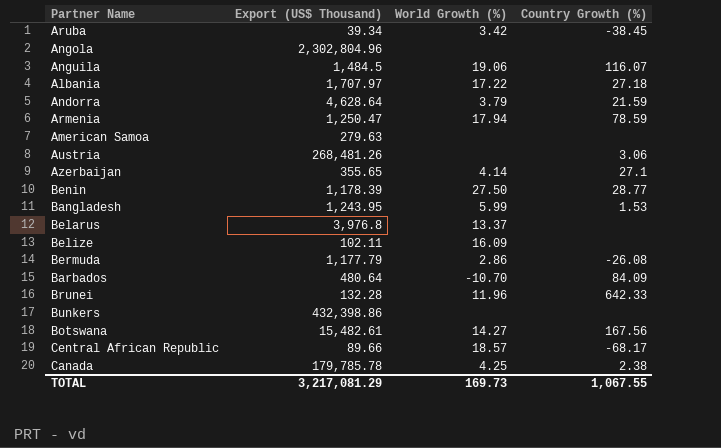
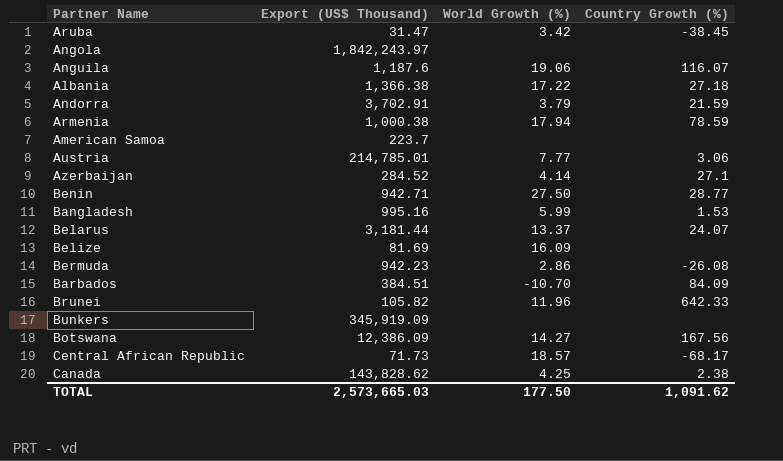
Aruba | Export (US$ Thousand): 39.34 -> 31.47
Angola | Export (US$ Thousand): 2,302,804.96 -> 1,842,243.97
Anguila | Export (US$ Thousand): 1,484.5 -> 1,187.6
Albania | Export (US$ Thousand): 1,707.97 -> 1,366.38
Andorra | Export (US$ Thousand): 4,628.64 -> 3,702.91
Armenia | Export (US$ Thousand): 1,250.47 -> 1,000.38
American Samoa | Export (US$ Thousand): 279.63 -> 223.7
Austria | Export (US$ Thousand): 268,481.26 -> 214,785.01
Austria | World Growth (%): none -> 7.77
Azerbaijan | Export (US$ Thousand): 355.65 -> 284.52
Benin | Export (US$ Thousand): 1,178.39 -> 942.71
Bangladesh | Export (US$ Thousand): 1,243.95 -> 995.16
Belarus | Export (US$ Thousand): 3,976.8 -> 3,181.44
Belarus | Country Growth (%): none -> 24.07
Belize | Export (US$ Thousand): 102.11 -> 81.69
Bermuda | Export (US$ Thousand): 1,177.79 -> 942.23
Barbados | Export (US$ Thousand): 480.64 -> 384.51
Brunei | Export (US$ Thousand): 132.28 -> 105.82
Bunkers | Export (US$ Thousand): 432,398.86 -> 345,919.09
Botswana | Export (US$ Thousand): 15,482.61 -> 12,386.09
Central African Republic | Export (US$ Thousand): 89.66 -> 71.73
Canada | Export (US$ Thousand): 179,785.78 -> 143,828.62
TOTAL | Export (US$ Thousand): 3,217,081.29 -> 2,573,665.03
TOTAL | World Growth (%): 169.73 -> 177.50
TOTAL | Country Growth (%): 1,067.55 -> 1,091.62

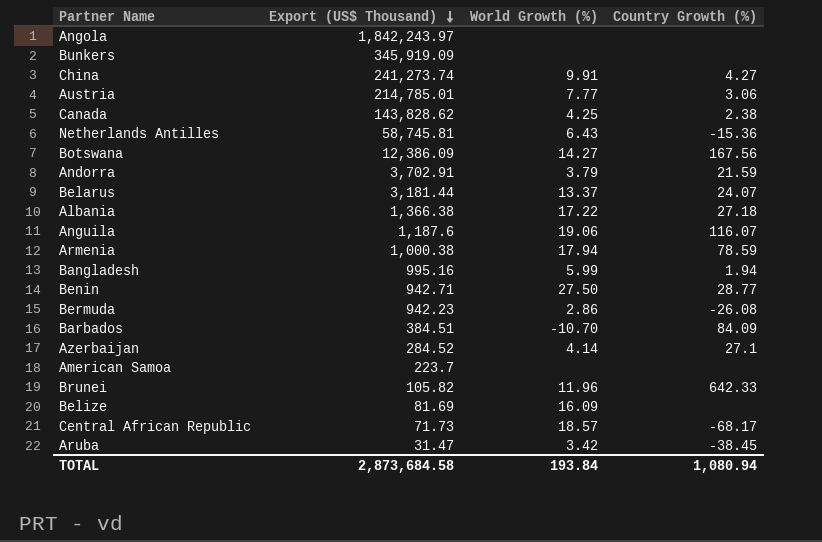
row order: none -> Export (US$ Thousand) descending
row China: none -> 241,273.74 | 9.91 | 4.27
row Netherlands Antilles: none -> 58,745.81 | 6.43 | -15.36
Bangladesh | Country Growth (%): 1.53 -> 1.94
TOTAL | Export (US$ Thousand): 2,573,665.03 -> 2,873,684.58
TOTAL | World Growth (%): 177.50 -> 193.84
TOTAL | Country Growth (%): 1,091.62 -> 1,080.94

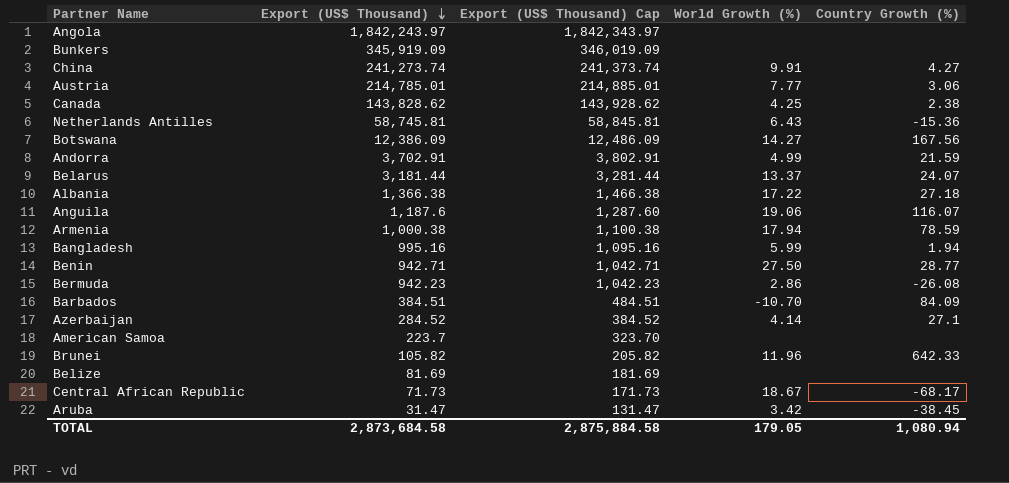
column Export (US$ Thousand) Cap | formula: none -> [Export (US$ Thousand)] + 100
Andorra | World Growth (%): 3.79 -> 4.99
Belize | World Growth (%): 16.09 -> none
Central African Republic | World Growth (%): 18.57 -> 18.67
TOTAL | World Growth (%): 193.84 -> 179.05

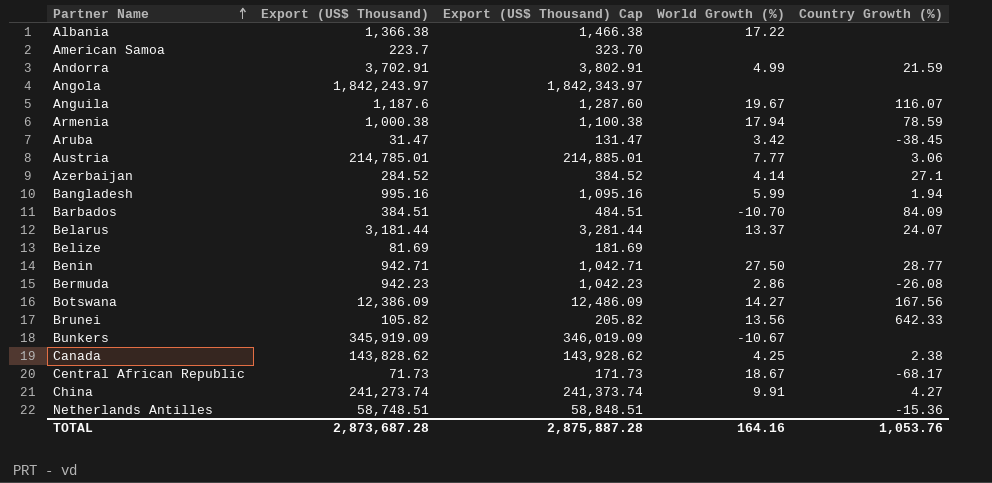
row order: Export (US$ Thousand) descending -> Partner Name ascending
Albania | Country Growth (%): 27.18 -> none
Anguila | World Growth (%): 19.06 -> 19.67
Brunei | World Growth (%): 11.96 -> 13.56
Bunkers | World Growth (%): none -> -10.67
Netherlands Antilles | Export (US$ Thousand): 58,745.81 -> 58,748.51
Netherlands Antilles | Export (US$ Thousand) Cap: 58,845.81 -> 58,848.51
Netherlands Antilles | World Growth (%): 6.43 -> none
TOTAL | Export (US$ Thousand): 2,873,684.58 -> 2,873,687.28
TOTAL | Export (US$ Thousand) Cap: 2,875,884.58 -> 2,875,887.28
TOTAL | World Growth (%): 179.05 -> 164.16
TOTAL | Country Growth (%): 1,080.94 -> 1,053.76

